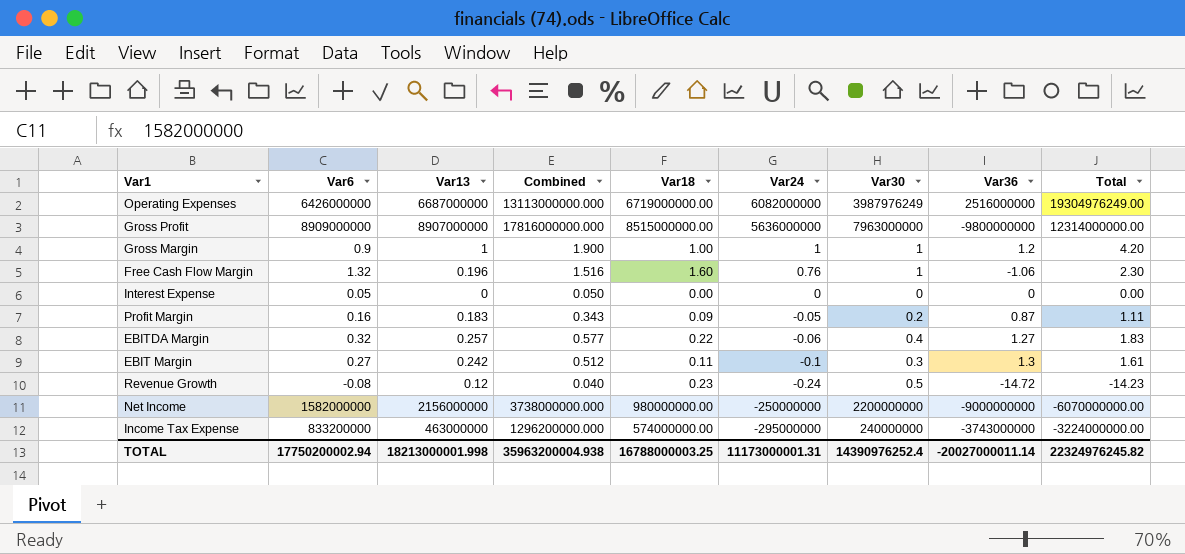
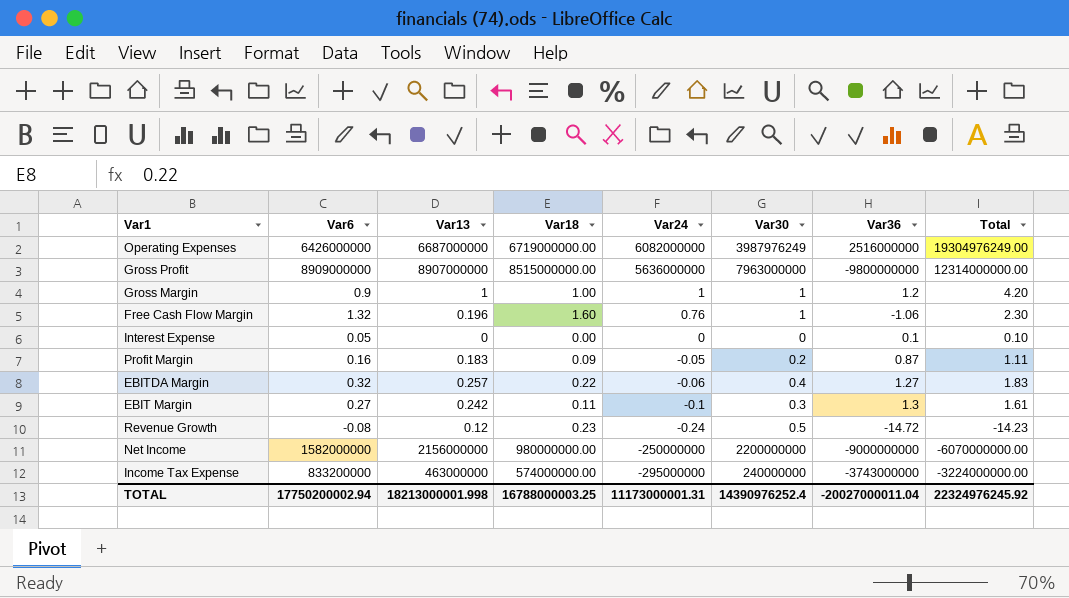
column Combined | formula: [Var6] + [Var13] -> none
Interest Expense | Var36: 0 -> 0.1
Interest Expense | Total: 0.00 -> 0.10
TOTAL | Var36: -20027000011.14 -> -20027000011.04
TOTAL | Total: 22324976245.82 -> 22324976245.92

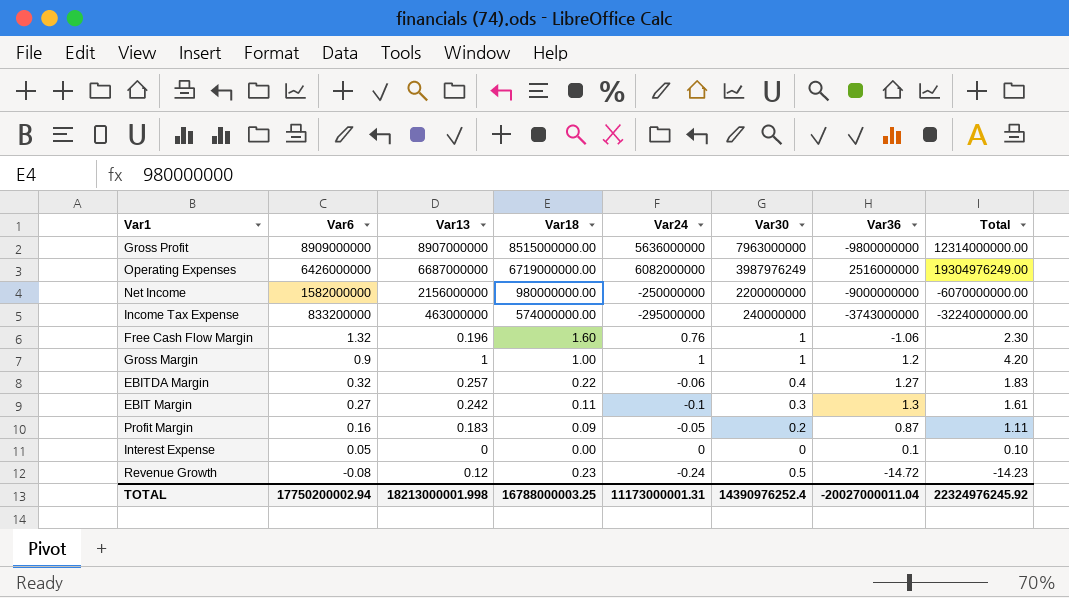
row order: Var24 descending -> Var6 descending

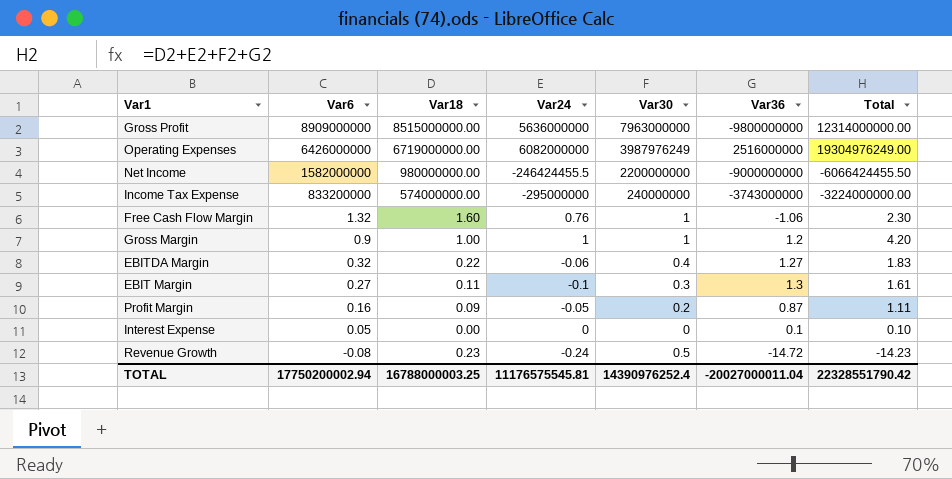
column Var13 | position: 3 -> none
Net Income | Var24: -250000000 -> -246424455.5
Net Income | Total: -6070000000.00 -> -6066424455.50
TOTAL | Var24: 11173000001.31 -> 11176575545.81
TOTAL | Total: 22324976245.92 -> 22328551790.42

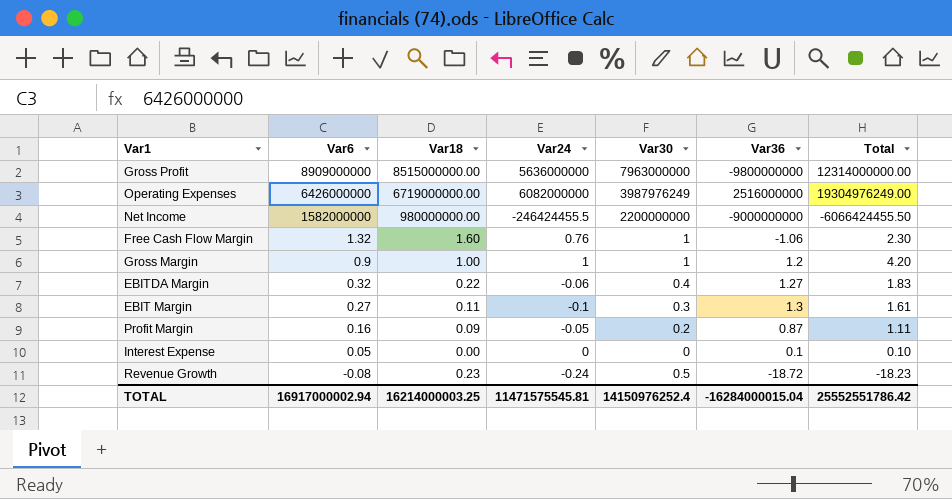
row Income Tax Expense: 833200000 | 574000000.00 | -295000000 | 240000000 | -3743000000 | -3224000000.00 -> none
Revenue Growth | Var36: -14.72 -> -18.72
Revenue Growth | Total: -14.23 -> -18.23
TOTAL | Var6: 17750200002.94 -> 16917000002.94
TOTAL | Var18: 16788000003.25 -> 16214000003.25
TOTAL | Var24: 11176575545.81 -> 11471575545.81
TOTAL | Var30: 14390976252.4 -> 14150976252.4
TOTAL | Var36: -20027000011.04 -> -16284000015.04
TOTAL | Total: 22328551790.42 -> 25552551786.42

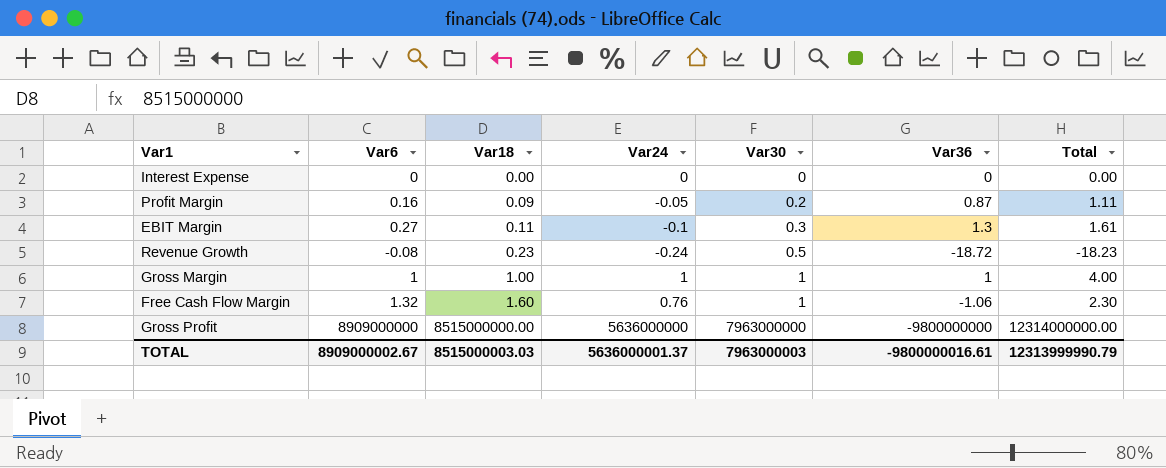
row order: Var6 descending -> Var18 ascending
row Operating Expenses: 6426000000 | 6719000000.00 | 6082000000 | 3987976249 | 2516000000 | 19304976249.00 -> none
row Net Income: 1582000000 | 980000000.00 | -246424455.5 | 2200000000 | -9000000000 | -6066424455.50 -> none
row EBITDA Margin: 0.32 | 0.22 | -0.06 | 0.4 | 1.27 | 1.83 -> none
Interest Expense | Var6: 0.05 -> 0
Interest Expense | Var36: 0.1 -> 0
Interest Expense | Total: 0.10 -> 0.00
Gross Margin | Var6: 0.9 -> 1
Gross Margin | Var36: 1.2 -> 1
Gross Margin | Total: 4.20 -> 4.00
TOTAL | Var6: 16917000002.94 -> 8909000002.67
TOTAL | Var18: 16214000003.25 -> 8515000003.03
TOTAL | Var24: 11471575545.81 -> 5636000001.37
TOTAL | Var30: 14150976252.4 -> 7963000003
TOTAL | Var36: -16284000015.04 -> -9800000016.61
TOTAL | Total: 25552551786.42 -> 12313999990.79

